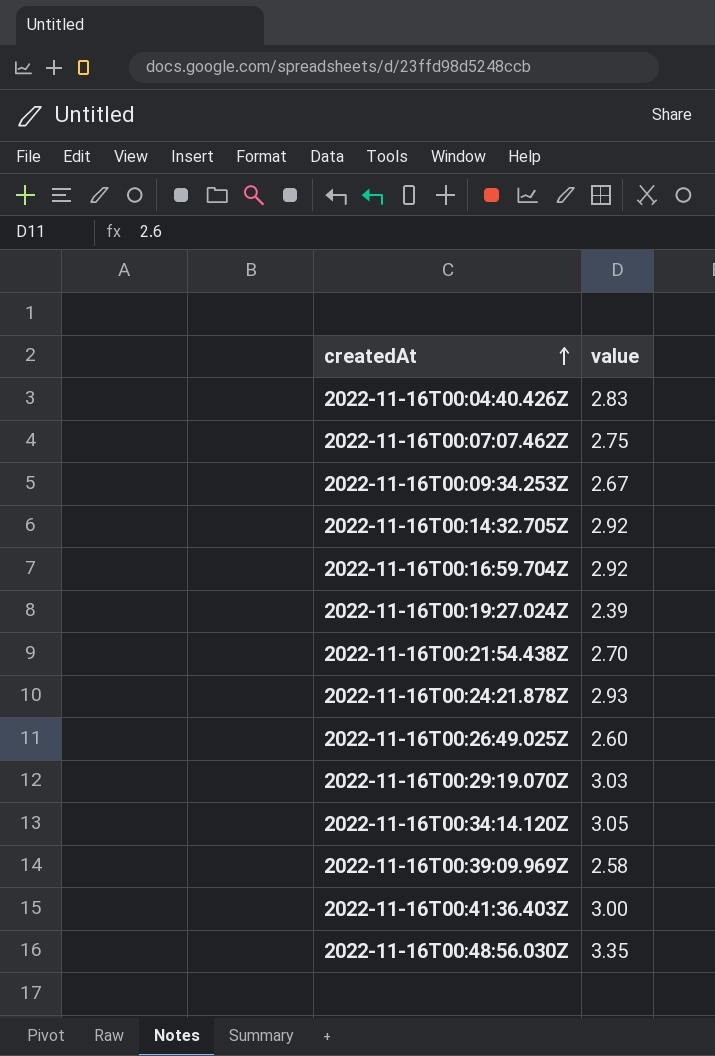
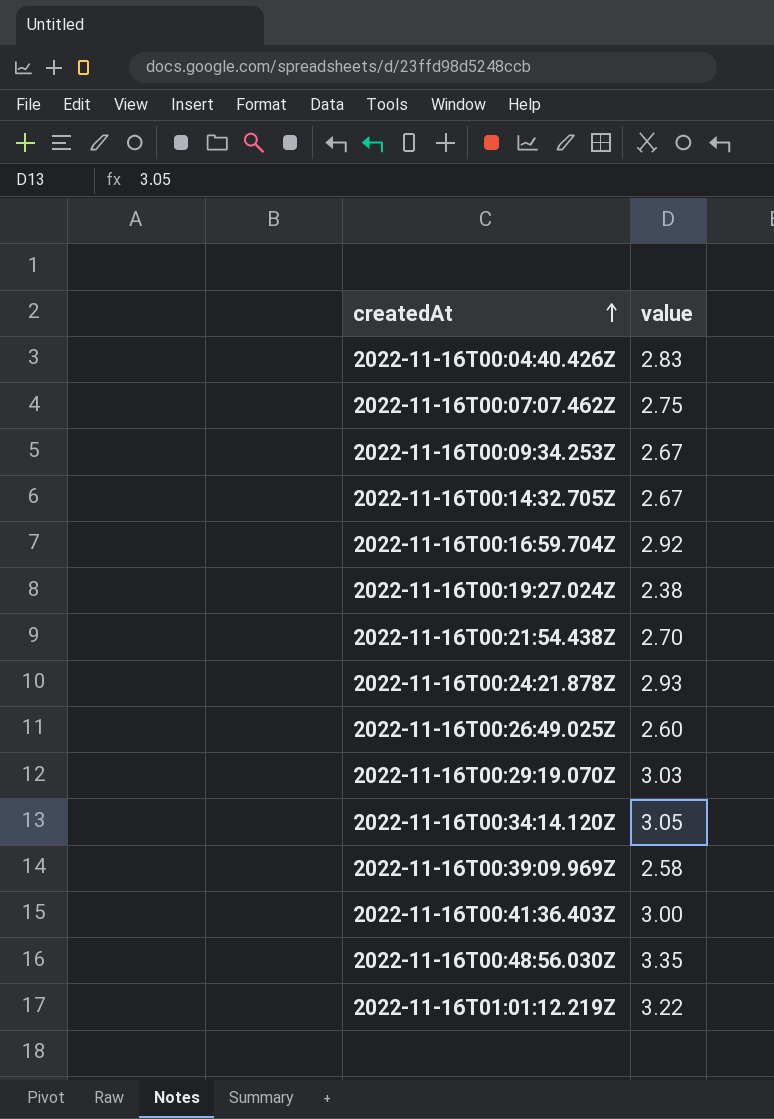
2022-11-16T00:14:32.705Z | value: 2.92 -> 2.67
2022-11-16T00:19:27.024Z | value: 2.39 -> 2.38
row 2022-11-16T01:01:12.219Z: none -> 3.22

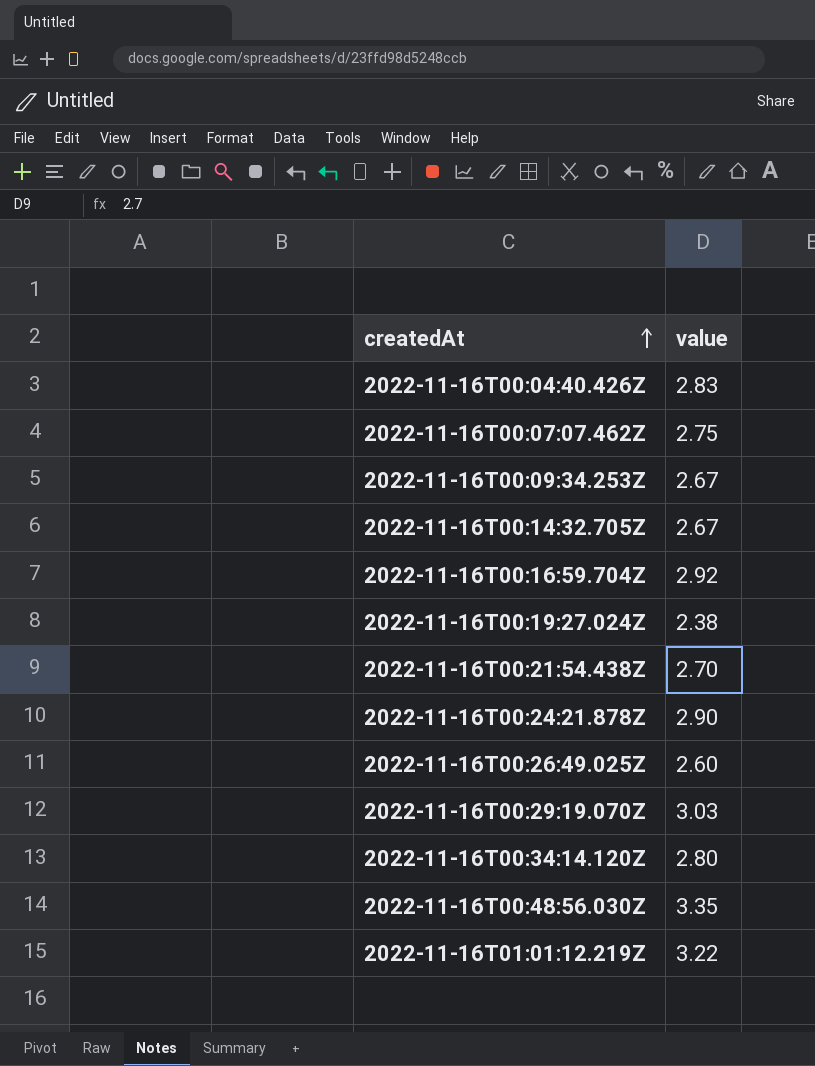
row 2022-11-16T00:39:09.969Z: 2.58 -> none
row 2022-11-16T00:41:36.403Z: 3.00 -> none
2022-11-16T00:24:21.878Z | value: 2.93 -> 2.90
2022-11-16T00:34:14.120Z | value: 3.05 -> 2.80

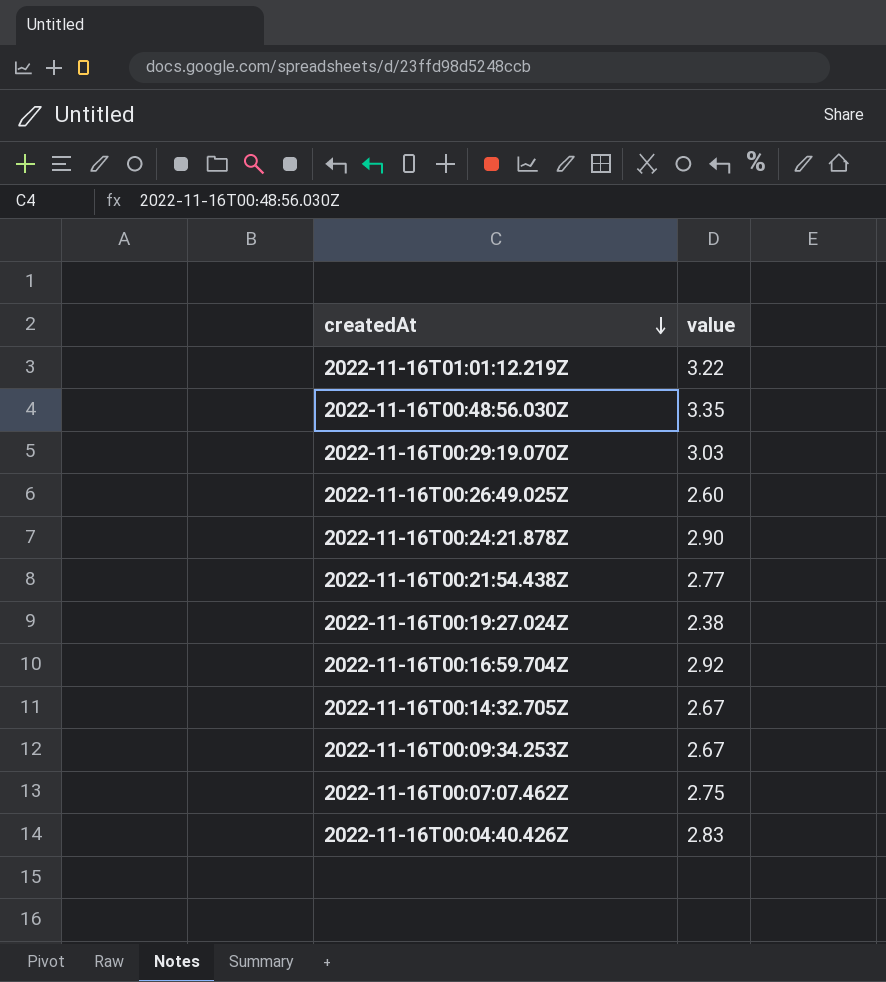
row order: createdAt ascending -> createdAt descending
row 2022-11-16T00:34:14.120Z: 2.80 -> none
2022-11-16T00:21:54.438Z | value: 2.70 -> 2.77

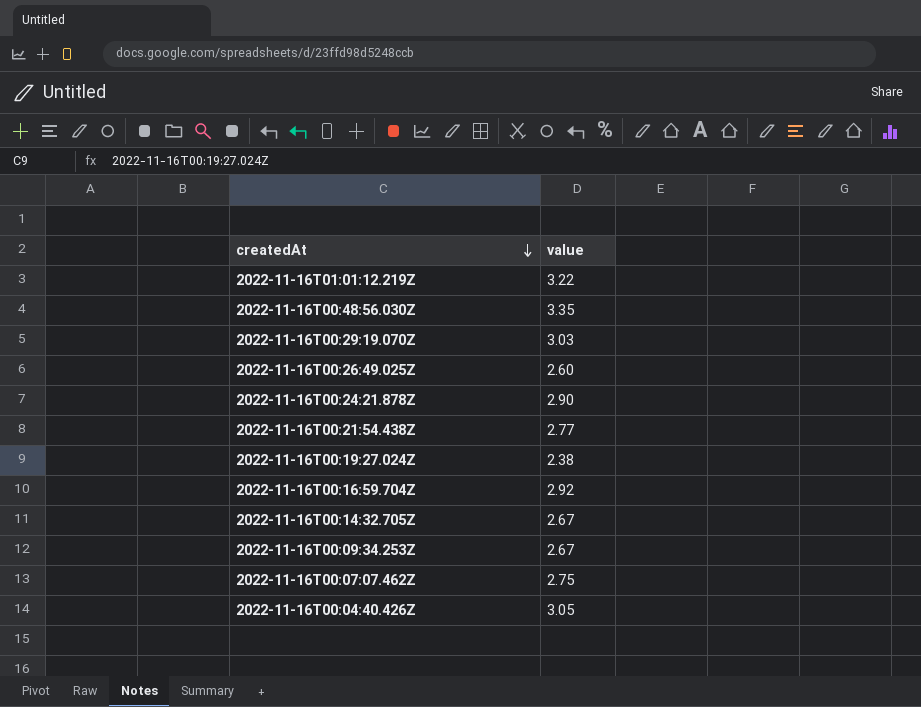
2022-11-16T00:04:40.426Z | value: 2.83 -> 3.05

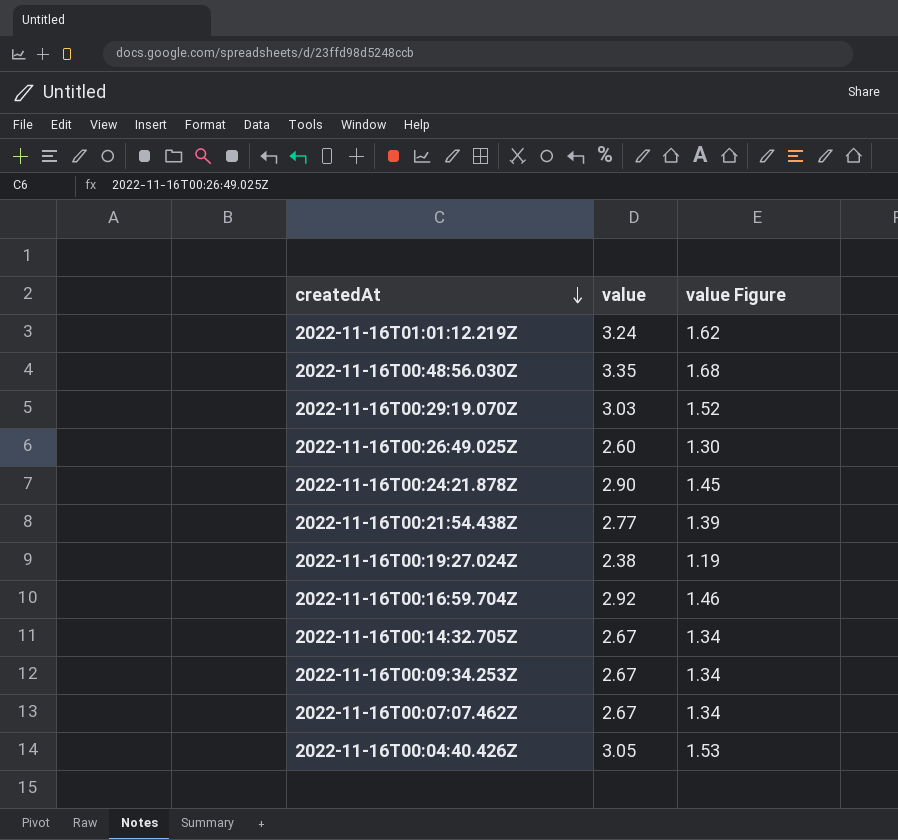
column value Figure | formula: none -> [value] * 0.5
2022-11-16T01:01:12.219Z | value: 3.22 -> 3.24
2022-11-16T00:07:07.462Z | value: 2.75 -> 2.67

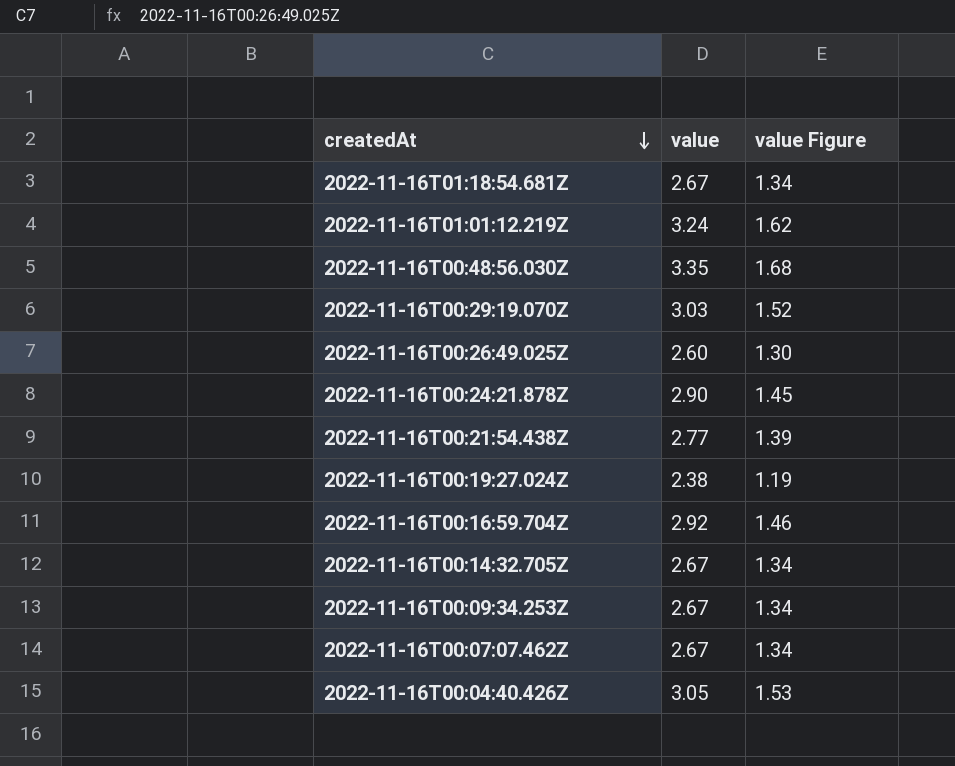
row 2022-11-16T01:18:54.681Z: none -> 2.67 | 1.34

